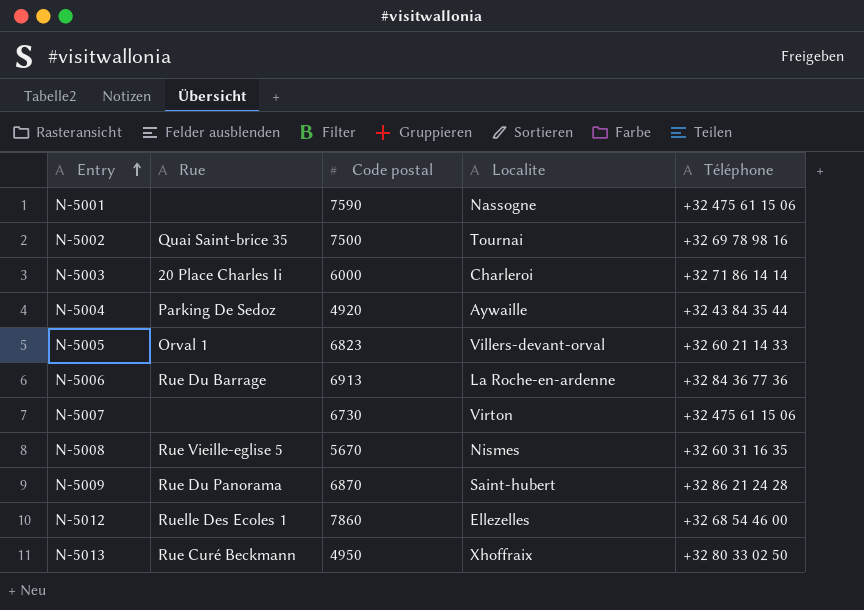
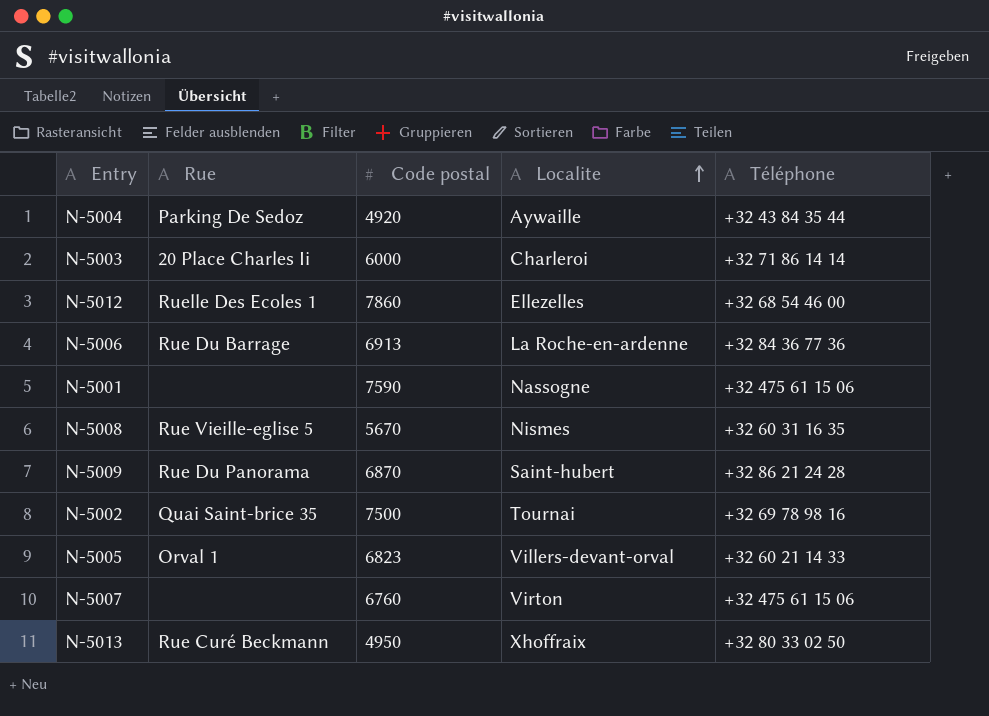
row order: Entry ascending -> Localite ascending
N-5007 | Code postal: 6730 -> 6760

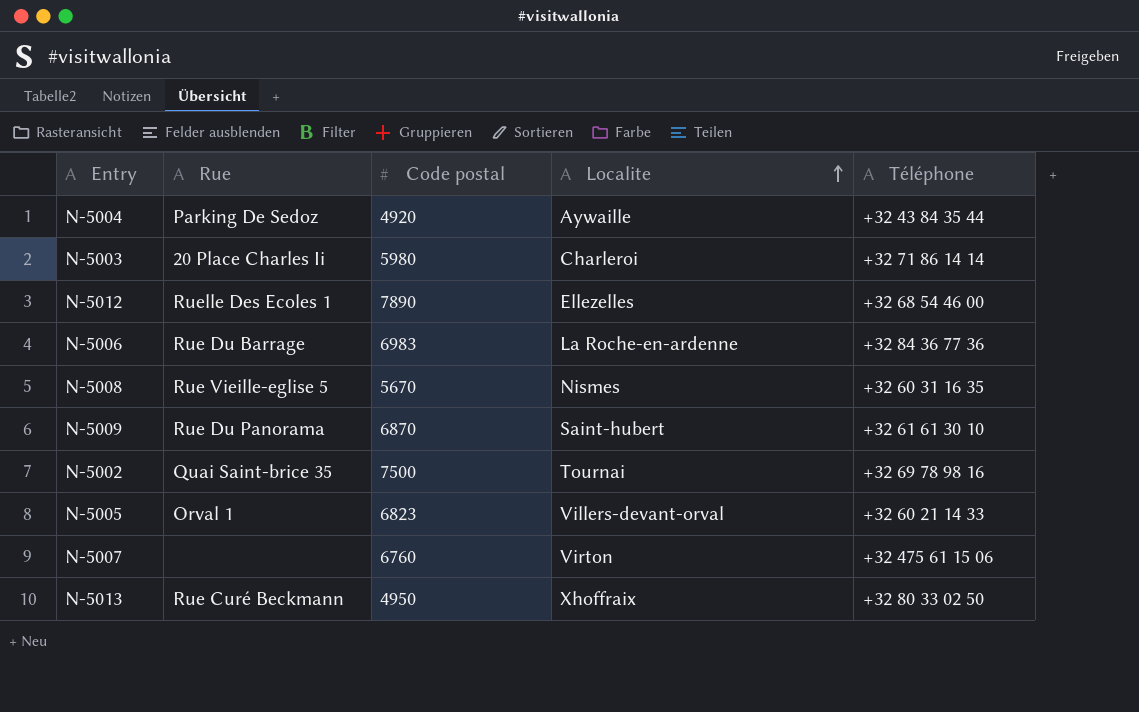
row N-5001: none | 7590 | Nassogne | +32 475 61 15 06 -> none
N-5003 | Code postal: 6000 -> 5980
N-5012 | Code postal: 7860 -> 7890
N-5006 | Code postal: 6913 -> 6983
N-5009 | Téléphone: +32 86 21 24 28 -> +32 61 61 30 10

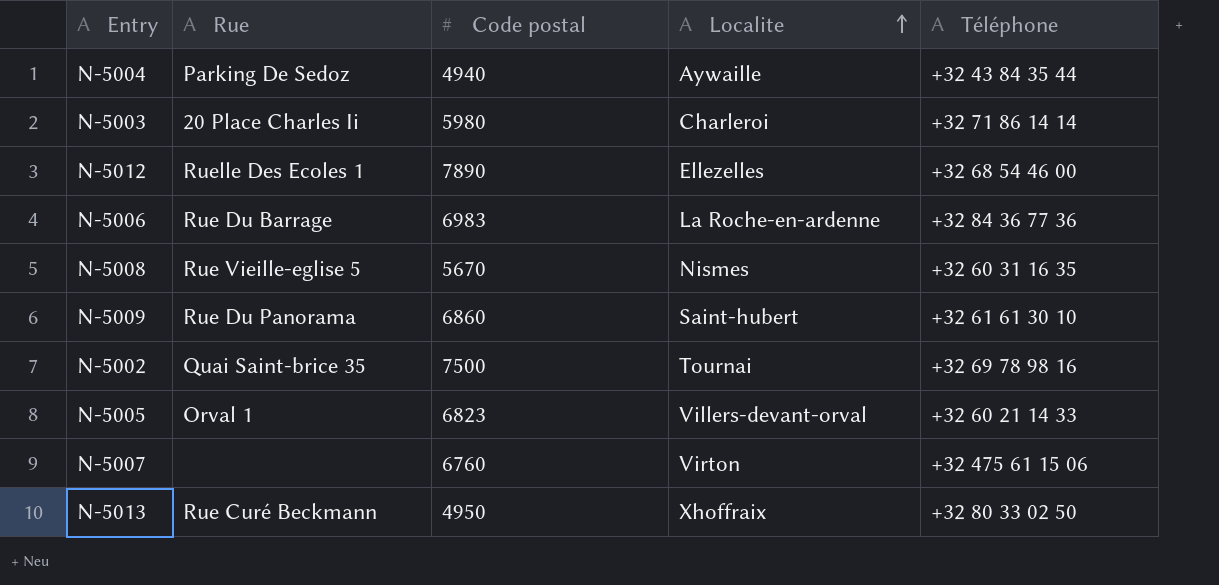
N-5004 | Code postal: 4920 -> 4940
N-5009 | Code postal: 6870 -> 6860

